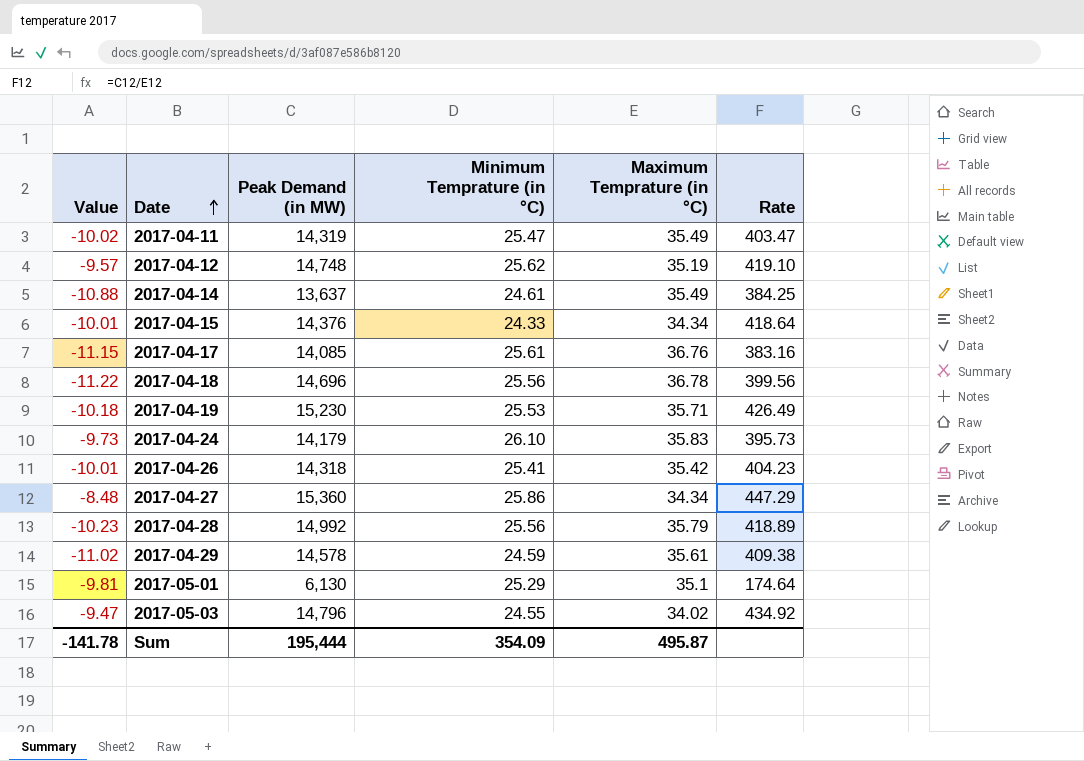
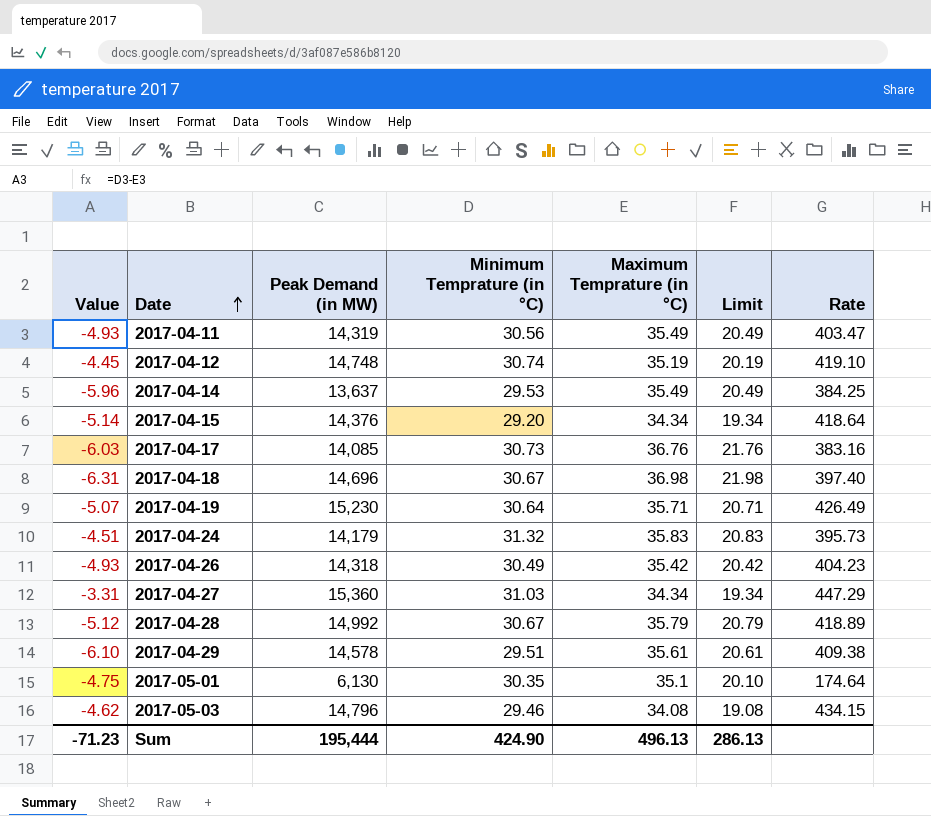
column Limit | formula: none -> [Maximum Temprature (in °C)] - 15
2017-04-11 | Value: -10.02 -> -4.93
2017-04-11 | Minimum Temprature (in °C): 25.47 -> 30.56
2017-04-12 | Value: -9.57 -> -4.45
2017-04-12 | Minimum Temprature (in °C): 25.62 -> 30.74
2017-04-14 | Value: -10.88 -> -5.96
2017-04-14 | Minimum Temprature (in °C): 24.61 -> 29.53
2017-04-15 | Value: -10.01 -> -5.14
2017-04-15 | Minimum Temprature (in °C): 24.33 -> 29.20
2017-04-17 | Value: -11.15 -> -6.03
2017-04-17 | Minimum Temprature (in °C): 25.61 -> 30.73
2017-04-18 | Value: -11.22 -> -6.31
2017-04-18 | Minimum Temprature (in °C): 25.56 -> 30.67
2017-04-18 | Maximum Temprature (in °C): 36.78 -> 36.98
2017-04-18 | Rate: 399.56 -> 397.40
2017-04-19 | Value: -10.18 -> -5.07
2017-04-19 | Minimum Temprature (in °C): 25.53 -> 30.64
2017-04-24 | Value: -9.73 -> -4.51
2017-04-24 | Minimum Temprature (in °C): 26.10 -> 31.32
2017-04-26 | Value: -10.01 -> -4.93
2017-04-26 | Minimum Temprature (in °C): 25.41 -> 30.49
2017-04-27 | Value: -8.48 -> -3.31
2017-04-27 | Minimum Temprature (in °C): 25.86 -> 31.03
2017-04-28 | Value: -10.23 -> -5.12
2017-04-28 | Minimum Temprature (in °C): 25.56 -> 30.67
2017-04-29 | Value: -11.02 -> -6.10
2017-04-29 | Minimum Temprature (in °C): 24.59 -> 29.51
2017-05-01 | Value: -9.81 -> -4.75
2017-05-01 | Minimum Temprature (in °C): 25.29 -> 30.35
2017-05-03 | Value: -9.47 -> -4.62
2017-05-03 | Minimum Temprature (in °C): 24.55 -> 29.46
2017-05-03 | Maximum Temprature (in °C): 34.02 -> 34.08
2017-05-03 | Rate: 434.92 -> 434.15
Sum | Value: -141.78 -> -71.23
Sum | Minimum Temprature (in °C): 354.09 -> 424.90
Sum | Maximum Temprature (in °C): 495.87 -> 496.13

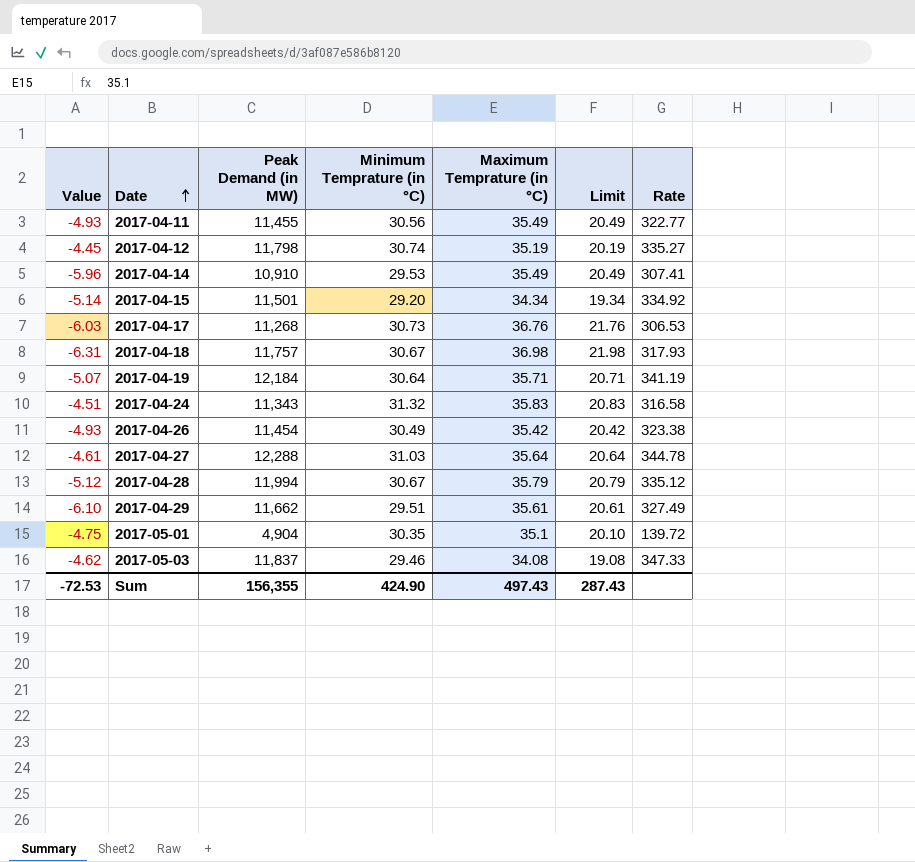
2017-04-11 | Peak Demand (in MW): 14,319 -> 11,455
2017-04-11 | Rate: 403.47 -> 322.77
2017-04-12 | Peak Demand (in MW): 14,748 -> 11,798
2017-04-12 | Rate: 419.10 -> 335.27
2017-04-14 | Peak Demand (in MW): 13,637 -> 10,910
2017-04-14 | Rate: 384.25 -> 307.41
2017-04-15 | Peak Demand (in MW): 14,376 -> 11,501
2017-04-15 | Rate: 418.64 -> 334.92
2017-04-17 | Peak Demand (in MW): 14,085 -> 11,268
2017-04-17 | Rate: 383.16 -> 306.53
2017-04-18 | Peak Demand (in MW): 14,696 -> 11,757
2017-04-18 | Rate: 397.40 -> 317.93
2017-04-19 | Peak Demand (in MW): 15,230 -> 12,184
2017-04-19 | Rate: 426.49 -> 341.19
2017-04-24 | Peak Demand (in MW): 14,179 -> 11,343
2017-04-24 | Rate: 395.73 -> 316.58
2017-04-26 | Peak Demand (in MW): 14,318 -> 11,454
2017-04-26 | Rate: 404.23 -> 323.38
2017-04-27 | Value: -3.31 -> -4.61
2017-04-27 | Peak Demand (in MW): 15,360 -> 12,288
2017-04-27 | Maximum Temprature (in °C): 34.34 -> 35.64
2017-04-27 | Limit: 19.34 -> 20.64
2017-04-27 | Rate: 447.29 -> 344.78
2017-04-28 | Peak Demand (in MW): 14,992 -> 11,994
2017-04-28 | Rate: 418.89 -> 335.12
2017-04-29 | Peak Demand (in MW): 14,578 -> 11,662
2017-04-29 | Rate: 409.38 -> 327.49
2017-05-01 | Peak Demand (in MW): 6,130 -> 4,904
2017-05-01 | Rate: 174.64 -> 139.72
2017-05-03 | Peak Demand (in MW): 14,796 -> 11,837
2017-05-03 | Rate: 434.15 -> 347.33
Sum | Value: -71.23 -> -72.53
Sum | Peak Demand (in MW): 195,444 -> 156,355
Sum | Maximum Temprature (in °C): 496.13 -> 497.43
Sum | Limit: 286.13 -> 287.43

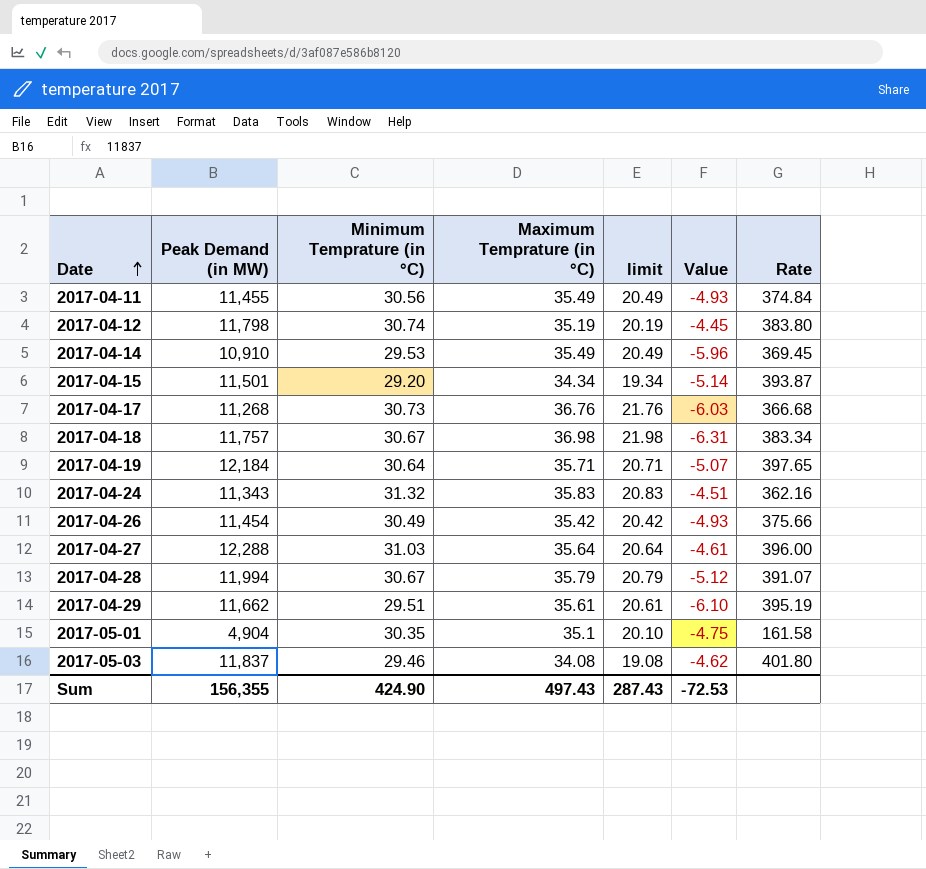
column name: Limit -> limit
column Value | position: 1 -> 6
column Rate | formula: [Peak Demand (in MW)] / [Maximum Temprature (in °C)] -> [Peak Demand (in MW)] / [Minimum Temprature (in °C)]

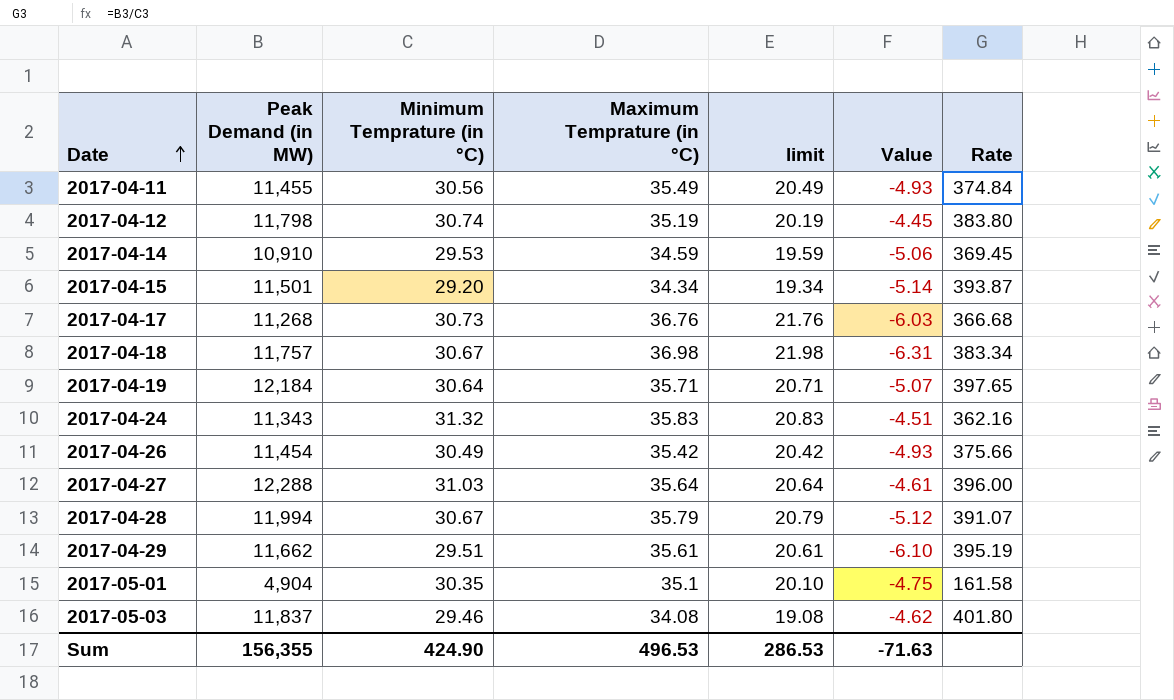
2017-04-14 | Maximum Temprature (in °C): 35.49 -> 34.59
2017-04-14 | limit: 20.49 -> 19.59
2017-04-14 | Value: -5.96 -> -5.06
Sum | Maximum Temprature (in °C): 497.43 -> 496.53
Sum | limit: 287.43 -> 286.53
Sum | Value: -72.53 -> -71.63

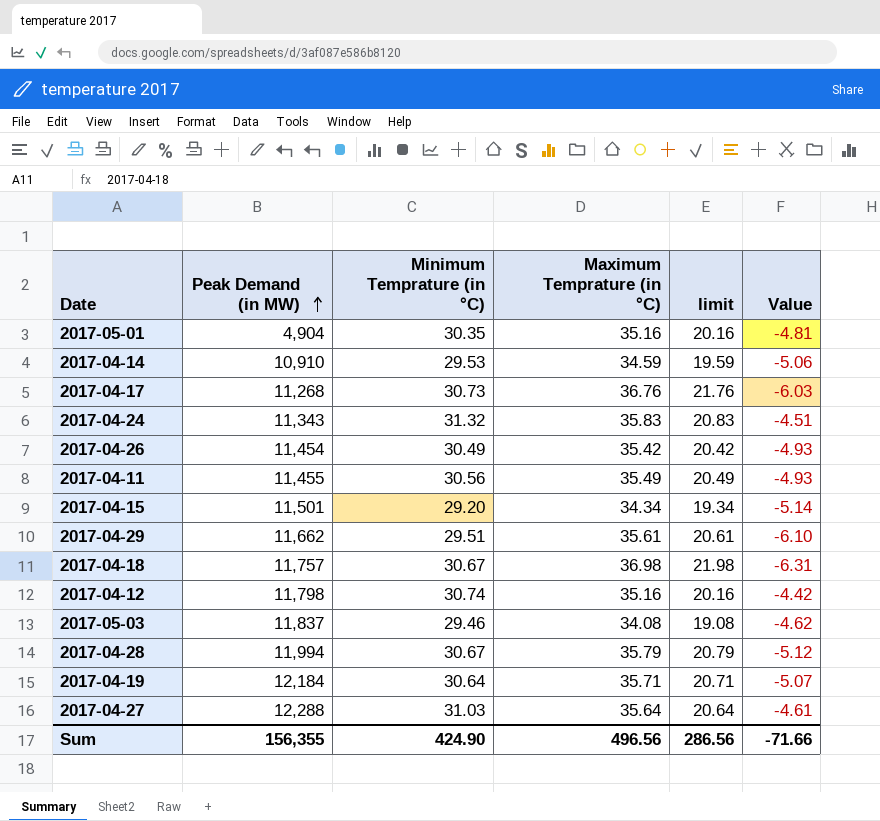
row order: Date ascending -> Peak Demand (in MW) ascending
column Rate | formula: [Peak Demand (in MW)] / [Minimum Temprature (in °C)] -> none
2017-05-01 | Maximum Temprature (in °C): 35.1 -> 35.16
2017-05-01 | limit: 20.10 -> 20.16
2017-05-01 | Value: -4.75 -> -4.81
2017-04-12 | Maximum Temprature (in °C): 35.19 -> 35.16
2017-04-12 | limit: 20.19 -> 20.16
2017-04-12 | Value: -4.45 -> -4.42
Sum | Maximum Temprature (in °C): 496.53 -> 496.56
Sum | limit: 286.53 -> 286.56
Sum | Value: -71.63 -> -71.66

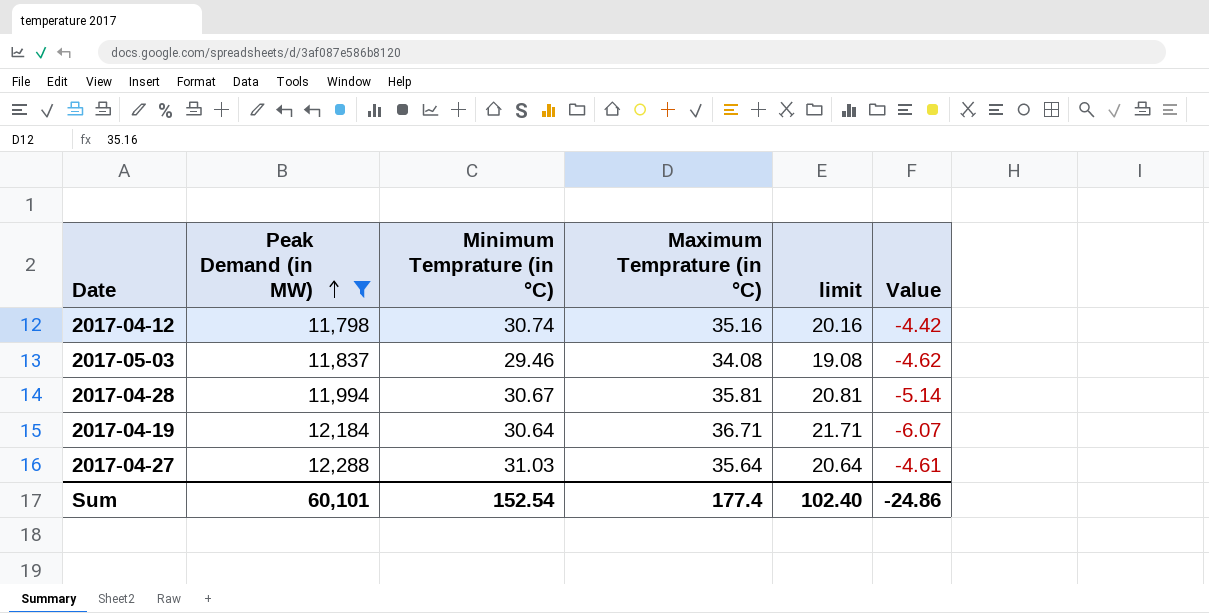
filter: none -> Peak Demand (in MW) >= 11,798
2017-04-28 | Maximum Temprature (in °C): 35.79 -> 35.81
2017-04-28 | limit: 20.79 -> 20.81
2017-04-28 | Value: -5.12 -> -5.14
2017-04-19 | Maximum Temprature (in °C): 35.71 -> 36.71
2017-04-19 | limit: 20.71 -> 21.71
2017-04-19 | Value: -5.07 -> -6.07
Sum | Peak Demand (in MW): 156,355 -> 60,101
Sum | Minimum Temprature (in °C): 424.90 -> 152.54
Sum | Maximum Temprature (in °C): 496.56 -> 177.4
Sum | limit: 286.56 -> 102.40
Sum | Value: -71.66 -> -24.86

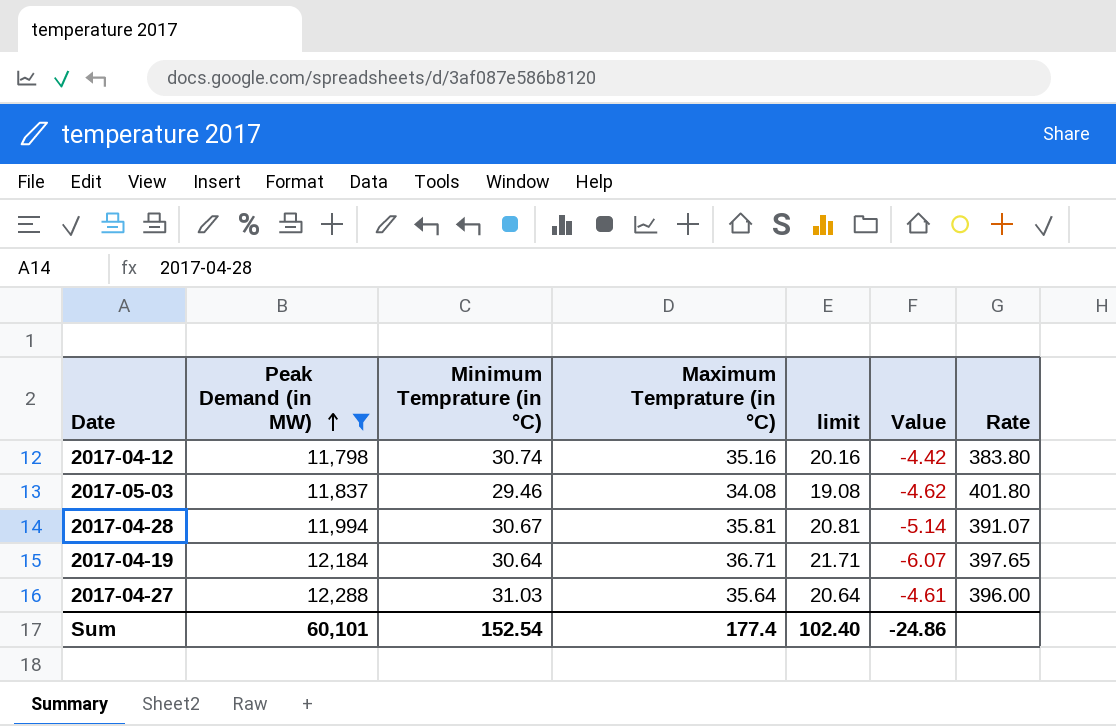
column Rate | formula: none -> [Peak Demand (in MW)] / [Minimum Temprature (in °C)]

